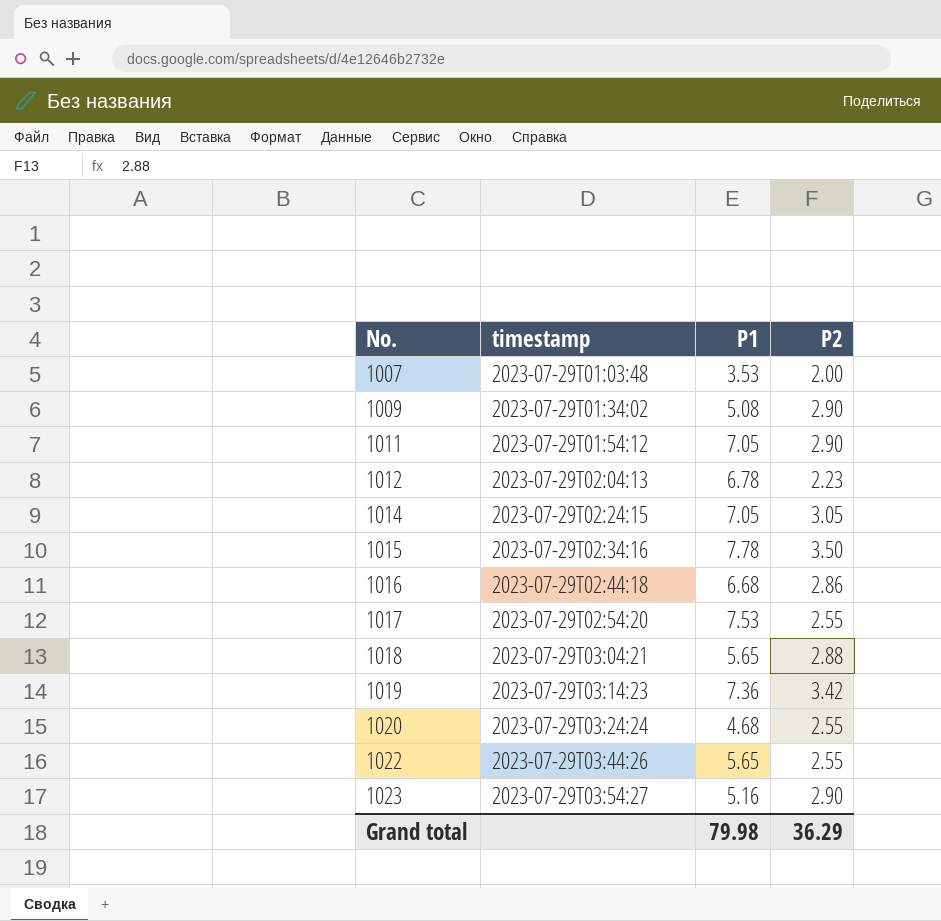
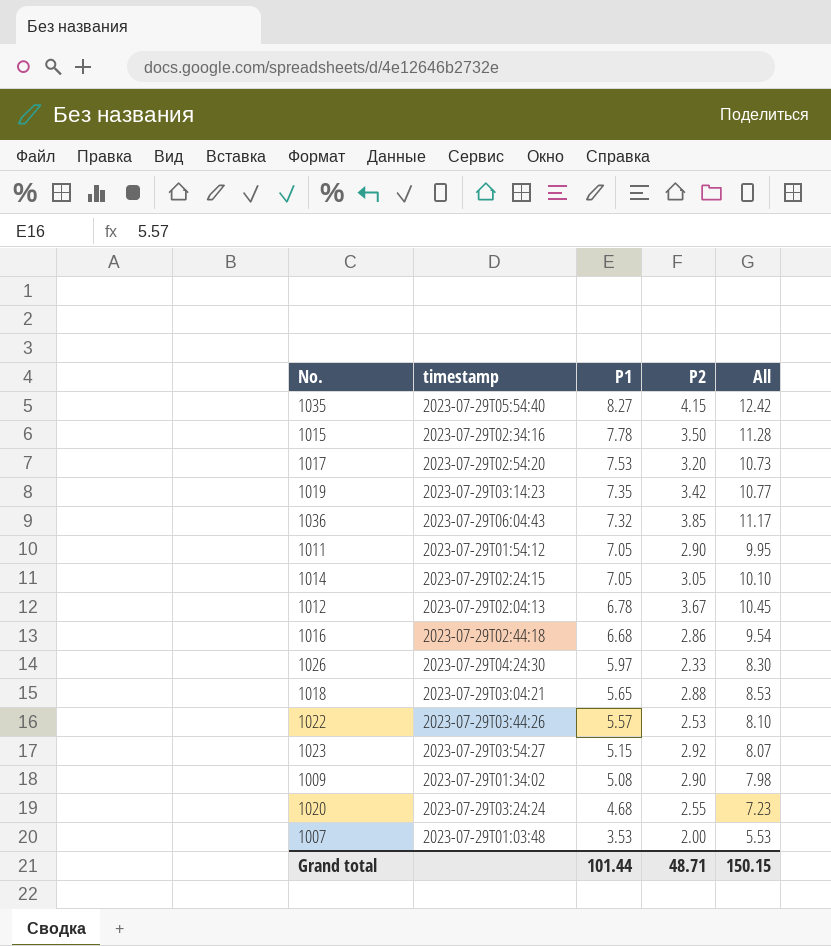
row order: No. ascending -> P1 descending
column All | formula: none -> [P1] + [P2]
row 1035: none -> 2023-07-29T05:54:40 | 8.27 | 4.15 | 12.42
1017 | P2: 2.55 -> 3.20
1019 | P1: 7.36 -> 7.35
row 1036: none -> 2023-07-29T06:04:43 | 7.32 | 3.85 | 11.17
1012 | P2: 2.23 -> 3.67
row 1026: none -> 2023-07-29T04:24:30 | 5.97 | 2.33 | 8.30
1022 | P1: 5.65 -> 5.57
1022 | P2: 2.55 -> 2.53
1023 | P1: 5.16 -> 5.15
1023 | P2: 2.90 -> 2.92
Grand total | P1: 79.98 -> 101.44
Grand total | P2: 36.29 -> 48.71

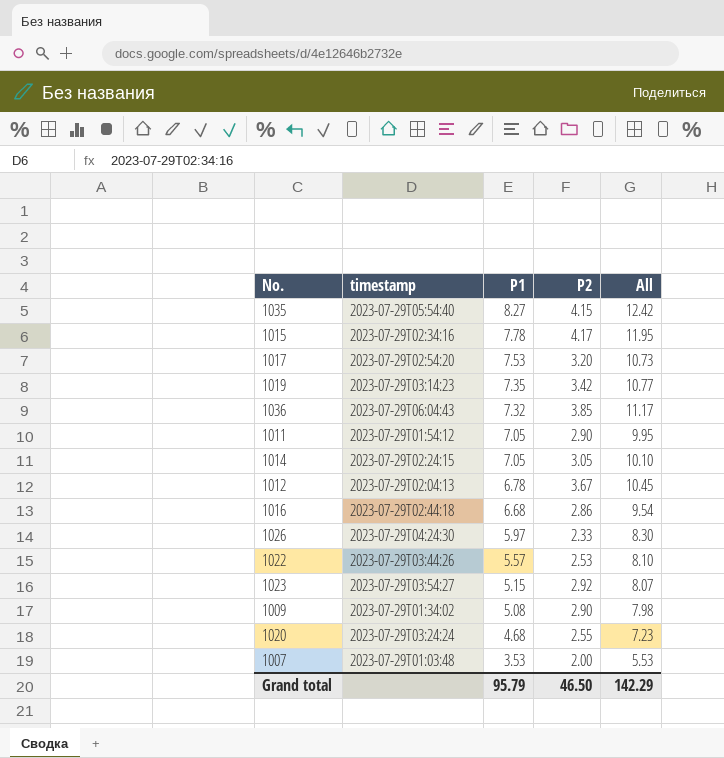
row 1018: 2023-07-29T03:04:21 | 5.65 | 2.88 | 8.53 -> none
1015 | P2: 3.50 -> 4.17
1015 | All: 11.28 -> 11.95
Grand total | P1: 101.44 -> 95.79
Grand total | P2: 48.71 -> 46.50
Grand total | All: 150.15 -> 142.29

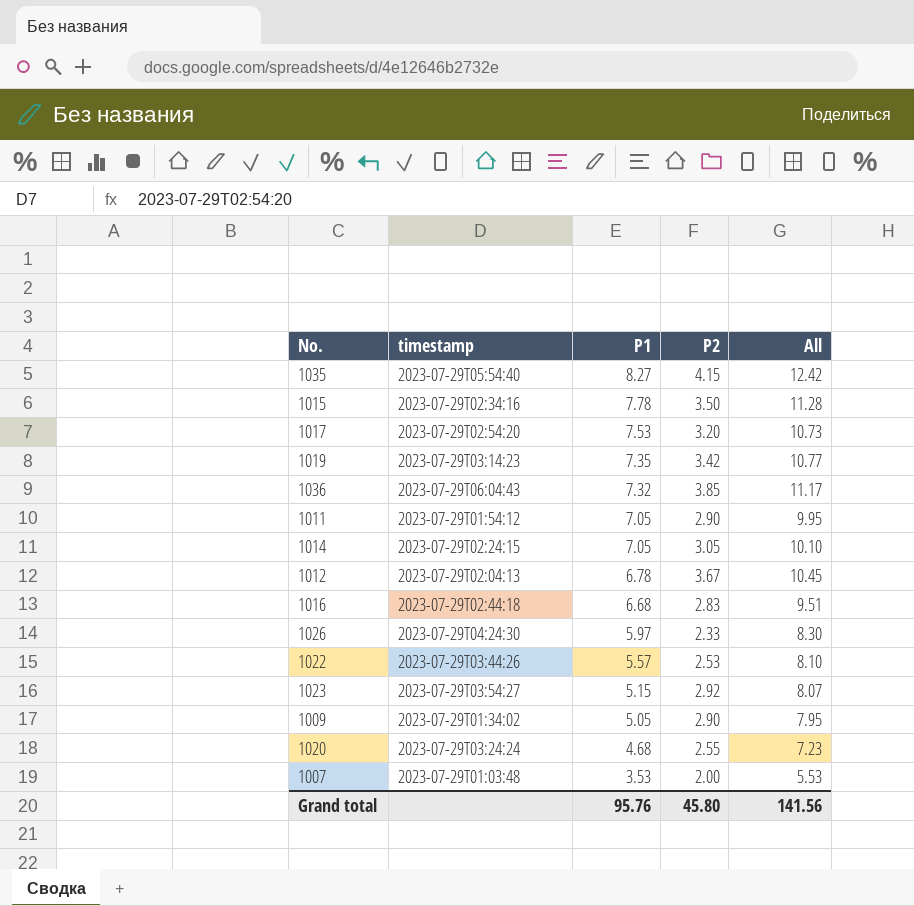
1015 | P2: 4.17 -> 3.50
1015 | All: 11.95 -> 11.28
1016 | P2: 2.86 -> 2.83
1016 | All: 9.54 -> 9.51
1009 | P1: 5.08 -> 5.05
1009 | All: 7.98 -> 7.95
Grand total | P1: 95.79 -> 95.76
Grand total | P2: 46.50 -> 45.80
Grand total | All: 142.29 -> 141.56

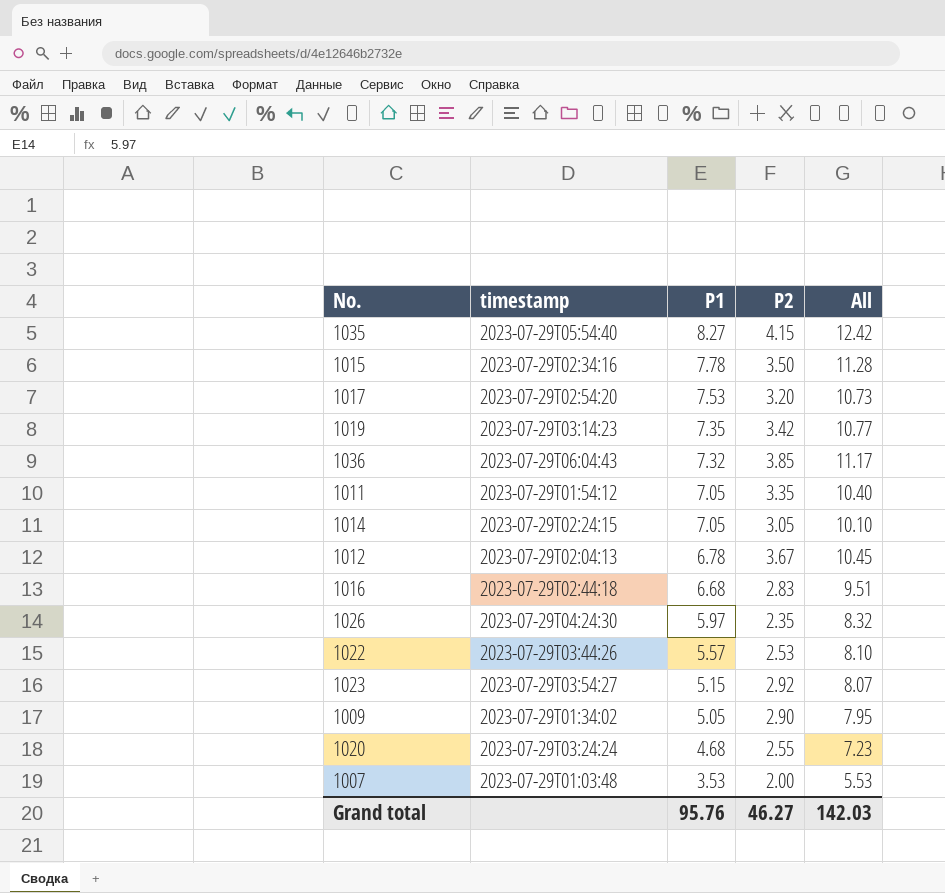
1011 | P2: 2.90 -> 3.35
1011 | All: 9.95 -> 10.40
1026 | P2: 2.33 -> 2.35
1026 | All: 8.30 -> 8.32
Grand total | P2: 45.80 -> 46.27
Grand total | All: 141.56 -> 142.03

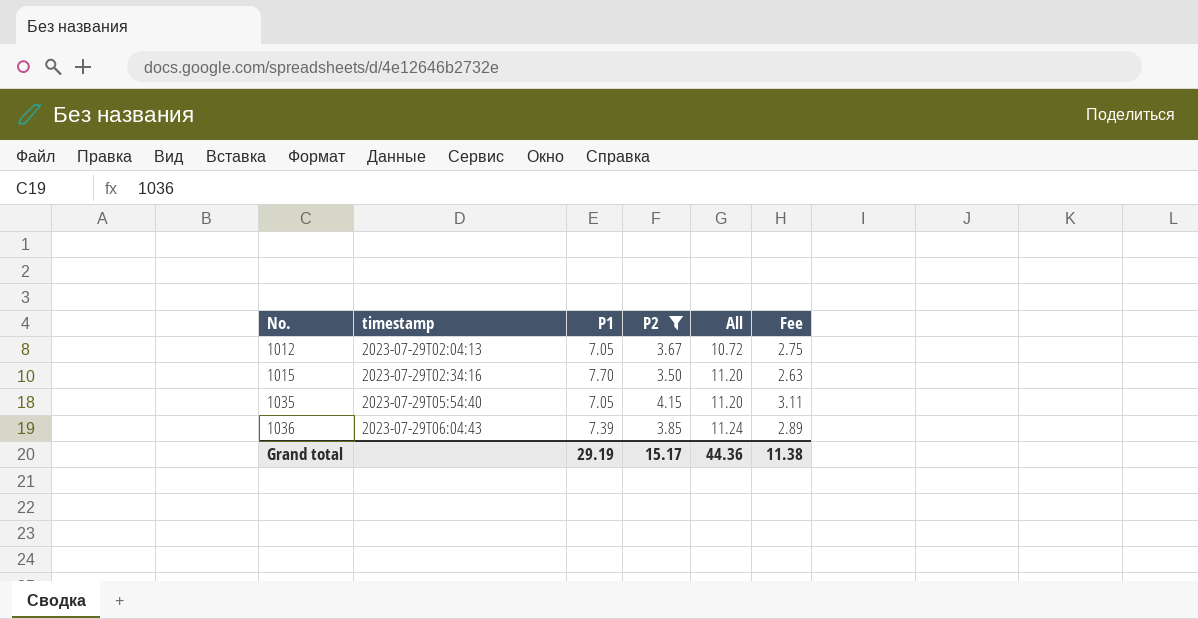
filter: none -> P2 >= 3.50
row order: P1 descending -> No. ascending
column Fee | formula: none -> [P2] * 0.75
1012 | P1: 6.78 -> 7.05
1012 | All: 10.45 -> 10.72
1015 | P1: 7.78 -> 7.70
1015 | All: 11.28 -> 11.20
1035 | P1: 8.27 -> 7.05
1035 | All: 12.42 -> 11.20
1036 | P1: 7.32 -> 7.39
1036 | All: 11.17 -> 11.24
Grand total | P1: 95.76 -> 29.19
Grand total | P2: 46.27 -> 15.17
Grand total | All: 142.03 -> 44.36

